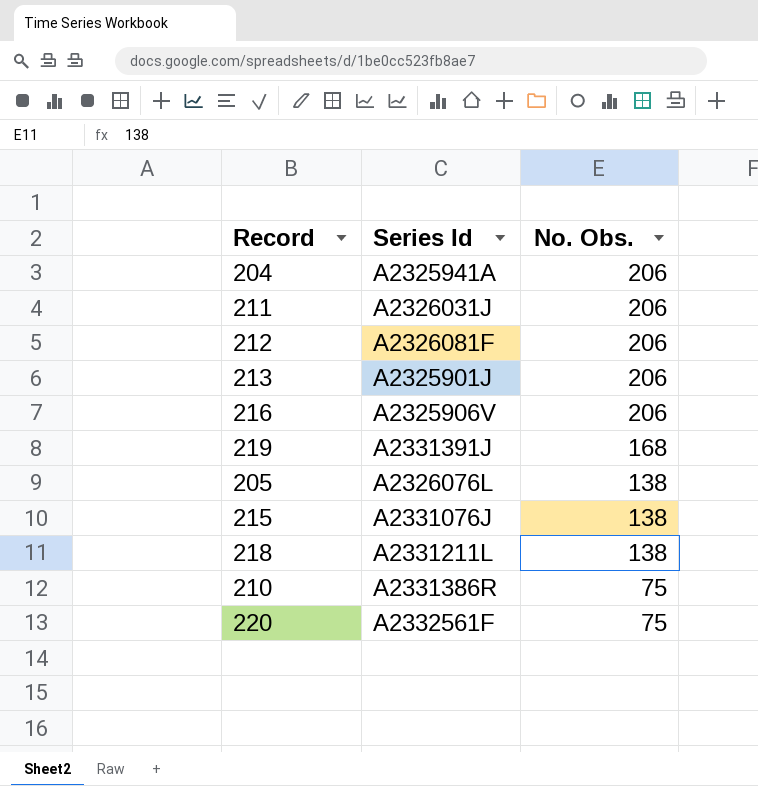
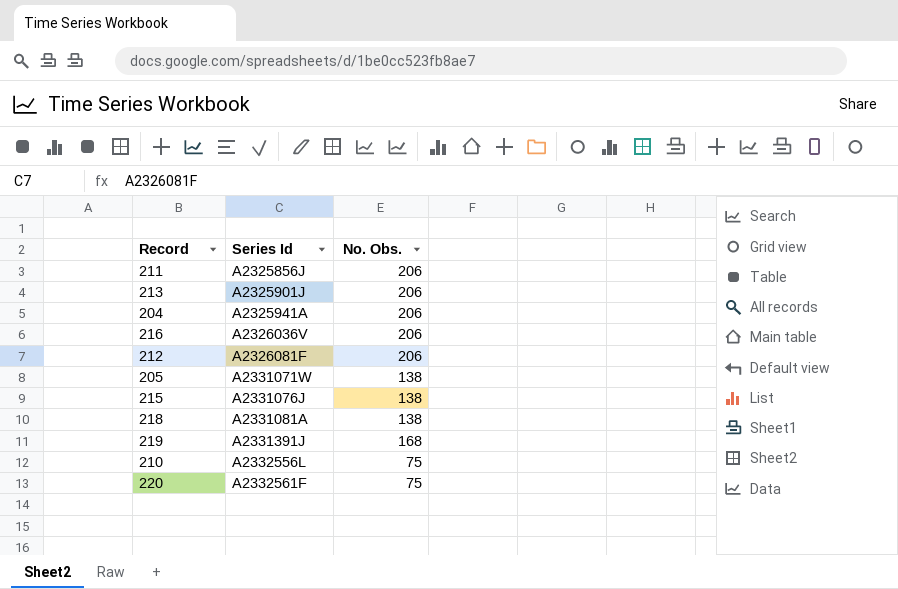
row order: No. Obs. descending -> Series Id ascending
211 | Series Id: A2326031J -> A2325856J
216 | Series Id: A2325906V -> A2326036V
205 | Series Id: A2326076L -> A2331071W
218 | Series Id: A2331211L -> A2331081A
210 | Series Id: A2331386R -> A2332556L

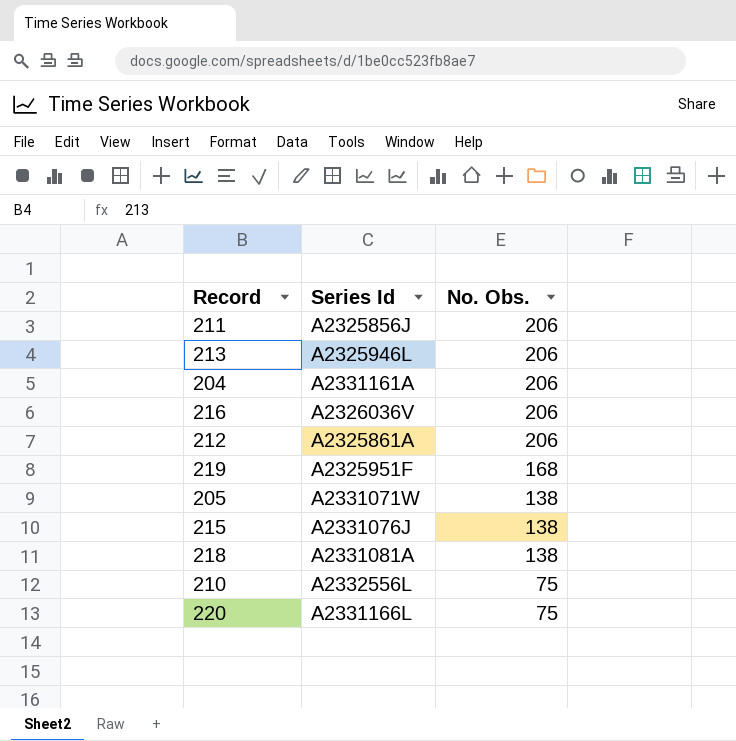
row order: Series Id ascending -> No. Obs. descending
213 | Series Id: A2325901J -> A2325946L
204 | Series Id: A2325941A -> A2331161A
212 | Series Id: A2326081F -> A2325861A
219 | Series Id: A2331391J -> A2325951F
220 | Series Id: A2332561F -> A2331166L

